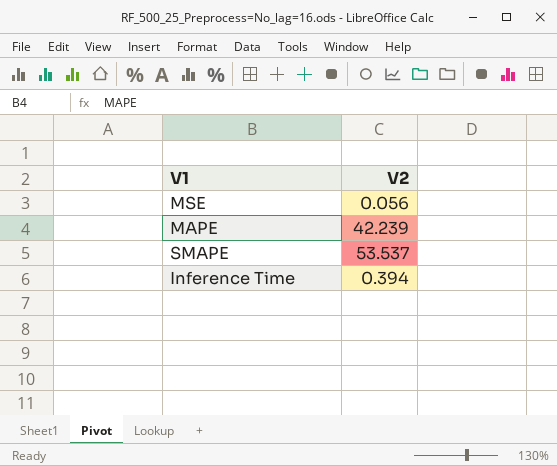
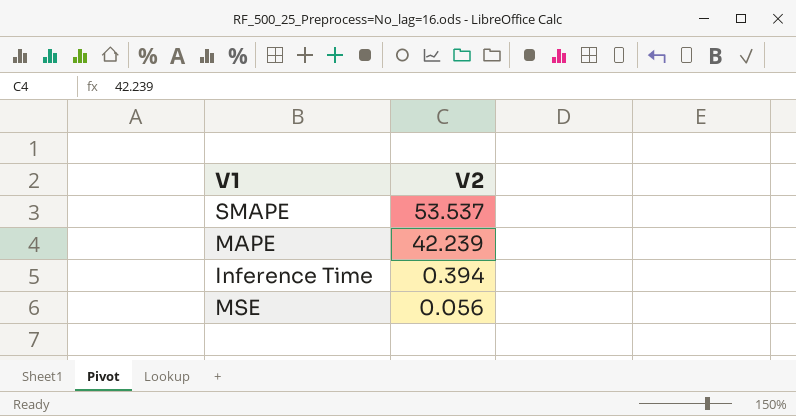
row order: none -> V2 descending

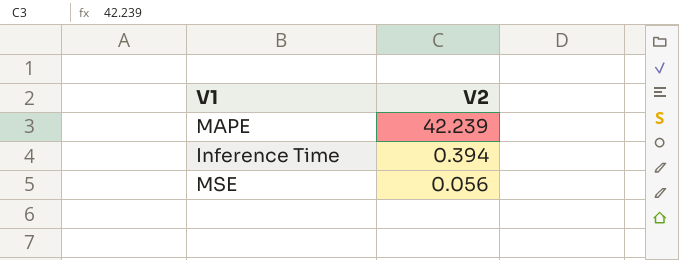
row SMAPE: 53.537 -> none

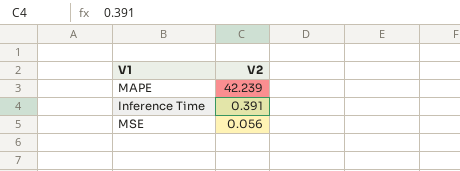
Inference Time | V2: 0.394 -> 0.391

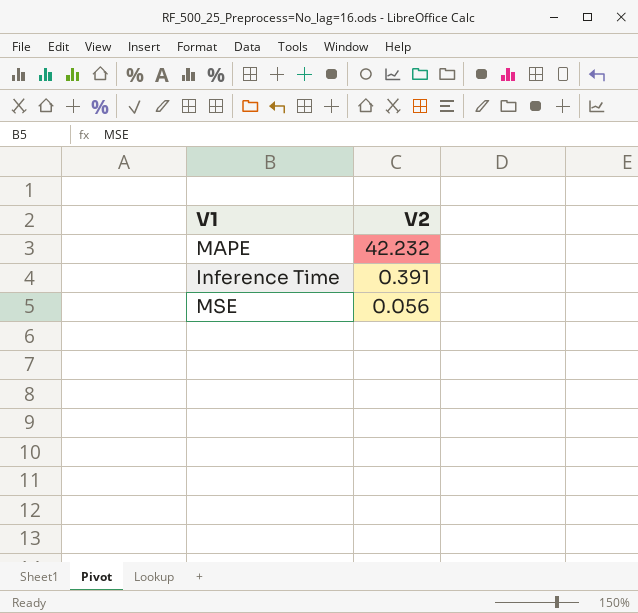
MAPE | V2: 42.239 -> 42.232

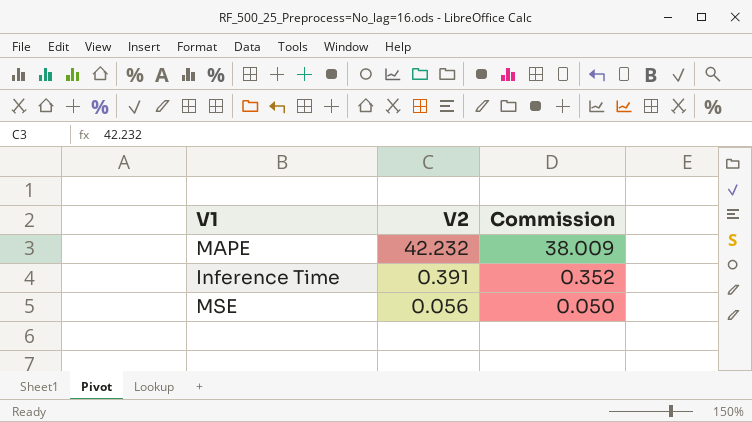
column Commission | formula: none -> [V2] * 0.9

